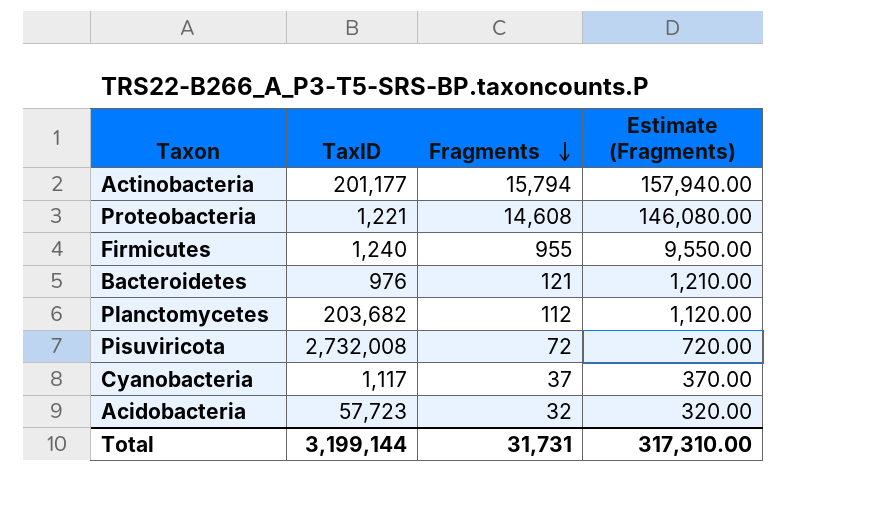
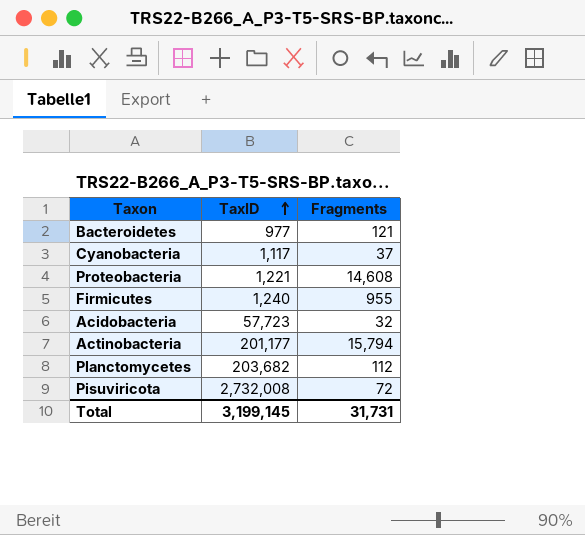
row order: Fragments descending -> TaxID ascending
column Estimate (Fragments) | formula: [Fragments] * 10 -> none
Bacteroidetes | TaxID: 976 -> 977
Total | TaxID: 3,199,144 -> 3,199,145

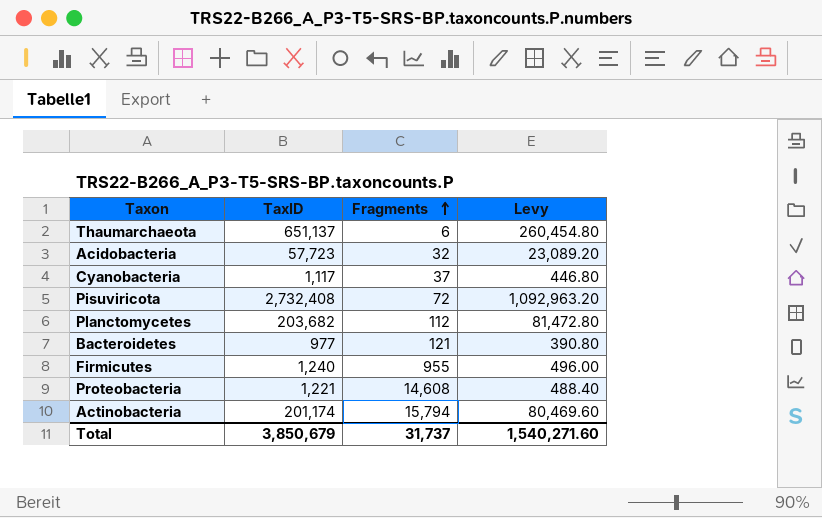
row order: TaxID ascending -> Fragments ascending
column Levy | formula: none -> [TaxID] * 0.4
row Thaumarchaeota: none -> 651,137 | 6 | 260,454.80
Pisuviricota | TaxID: 2,732,008 -> 2,732,408
Actinobacteria | TaxID: 201,177 -> 201,174
Total | TaxID: 3,199,145 -> 3,850,679
Total | Fragments: 31,731 -> 31,737

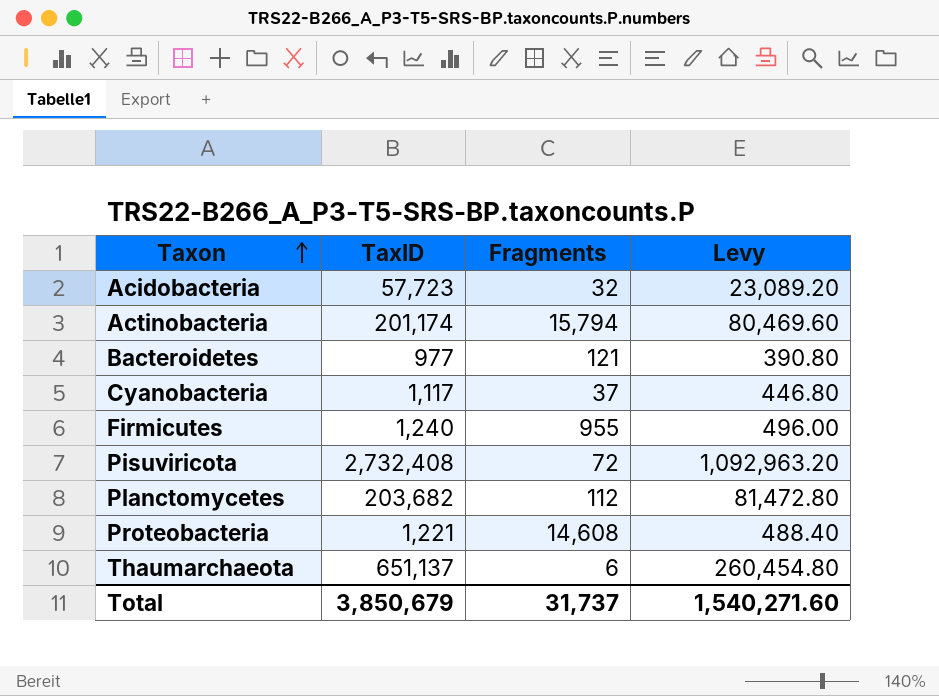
row order: Fragments ascending -> Taxon ascending

